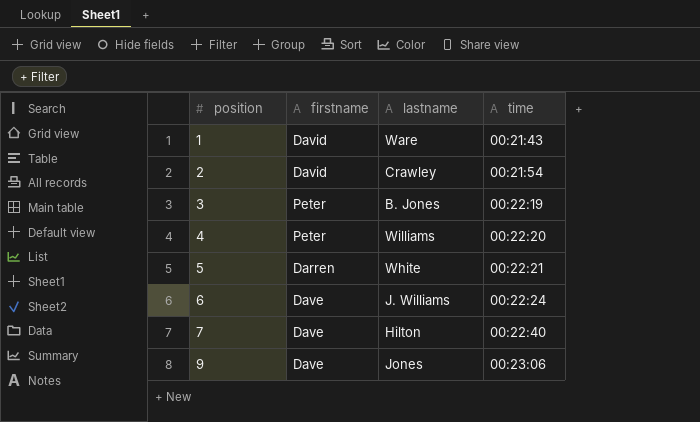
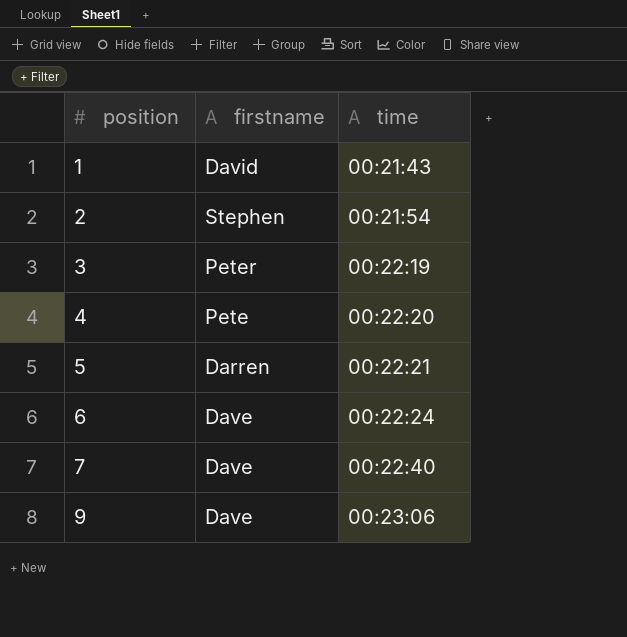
column lastname | position: 3 -> none
2 | firstname: David -> Stephen
4 | firstname: Peter -> Pete

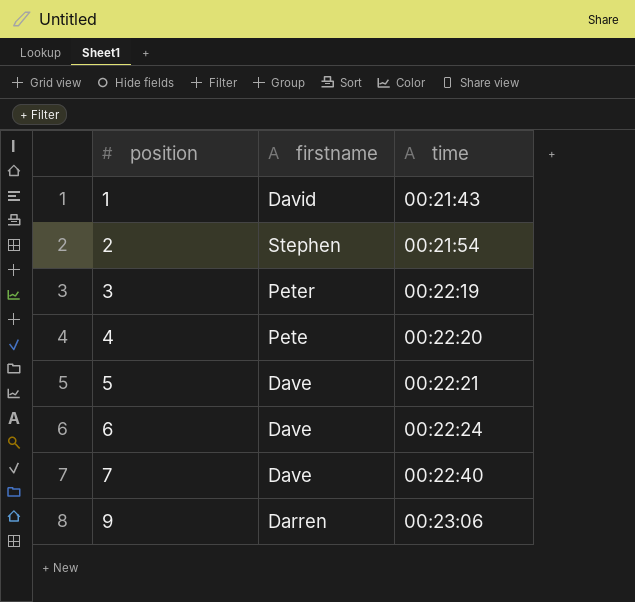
5 | firstname: Darren -> Dave
9 | firstname: Dave -> Darren

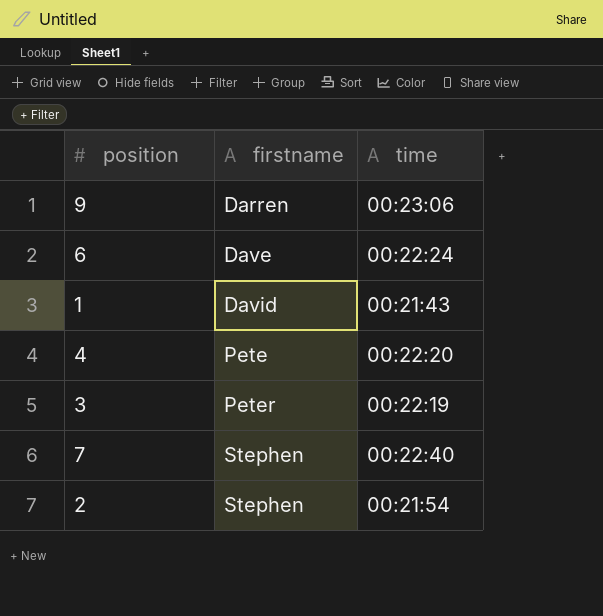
row order: position ascending -> firstname ascending
row 5: Dave | 00:22:21 -> none
7 | firstname: Dave -> Stephen

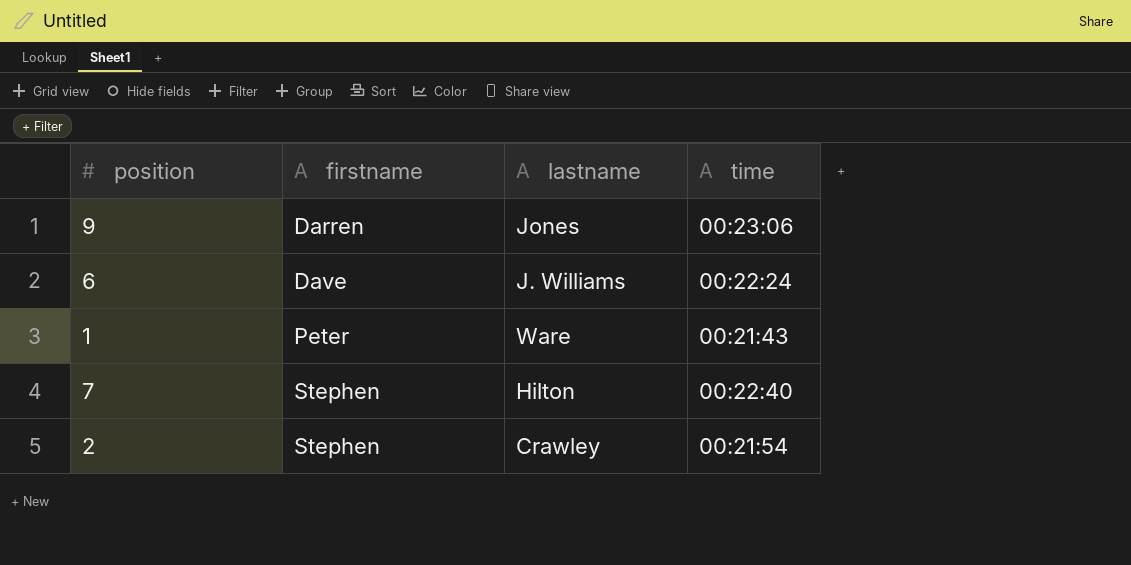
column lastname | position: none -> 3
row 4: Pete | 00:22:20 -> none
row 3: Peter | 00:22:19 -> none
1 | firstname: David -> Peter

